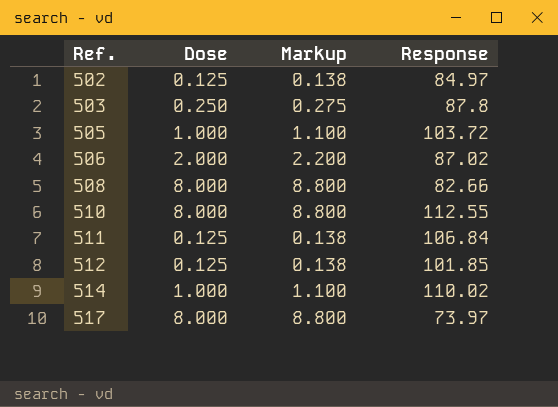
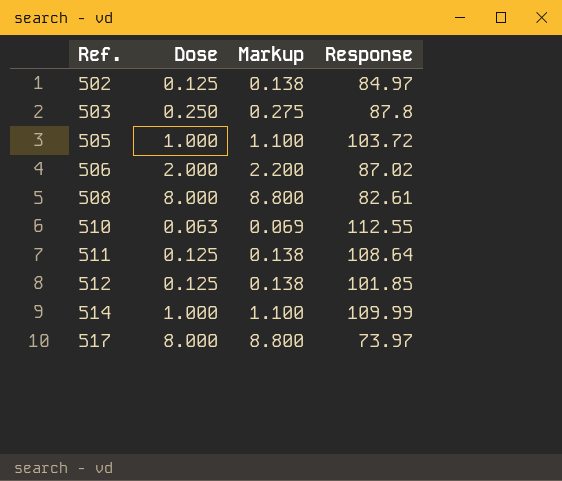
508 | Response: 82.66 -> 82.61
510 | Dose: 8.000 -> 0.063
510 | Markup: 8.800 -> 0.069
511 | Response: 106.84 -> 108.64
514 | Response: 110.02 -> 109.99

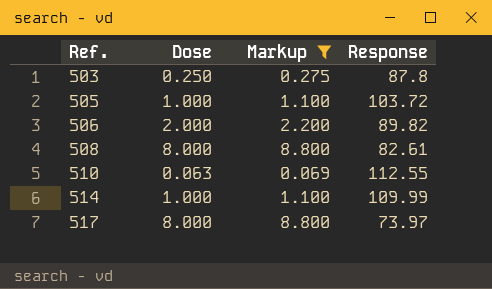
filter: none -> Markup != 0.138
506 | Response: 87.02 -> 89.82

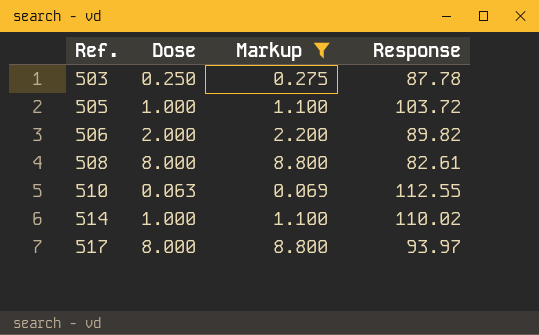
503 | Response: 87.8 -> 87.78
514 | Response: 109.99 -> 110.02
517 | Response: 73.97 -> 93.97

